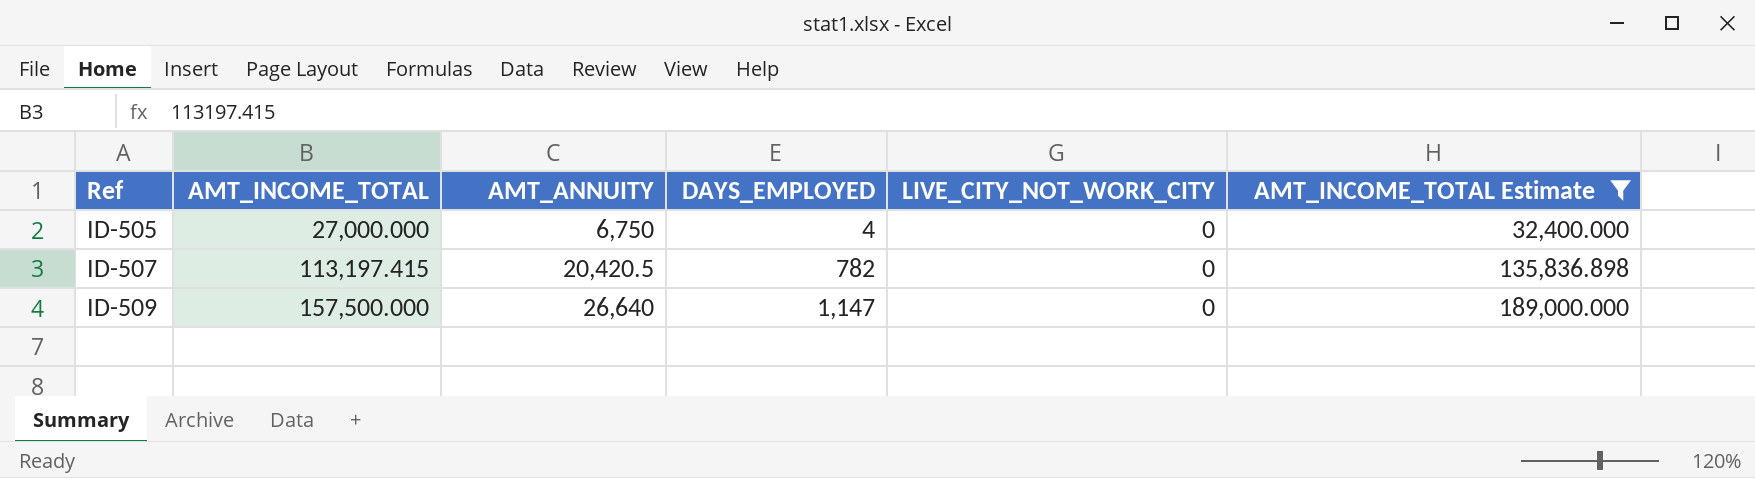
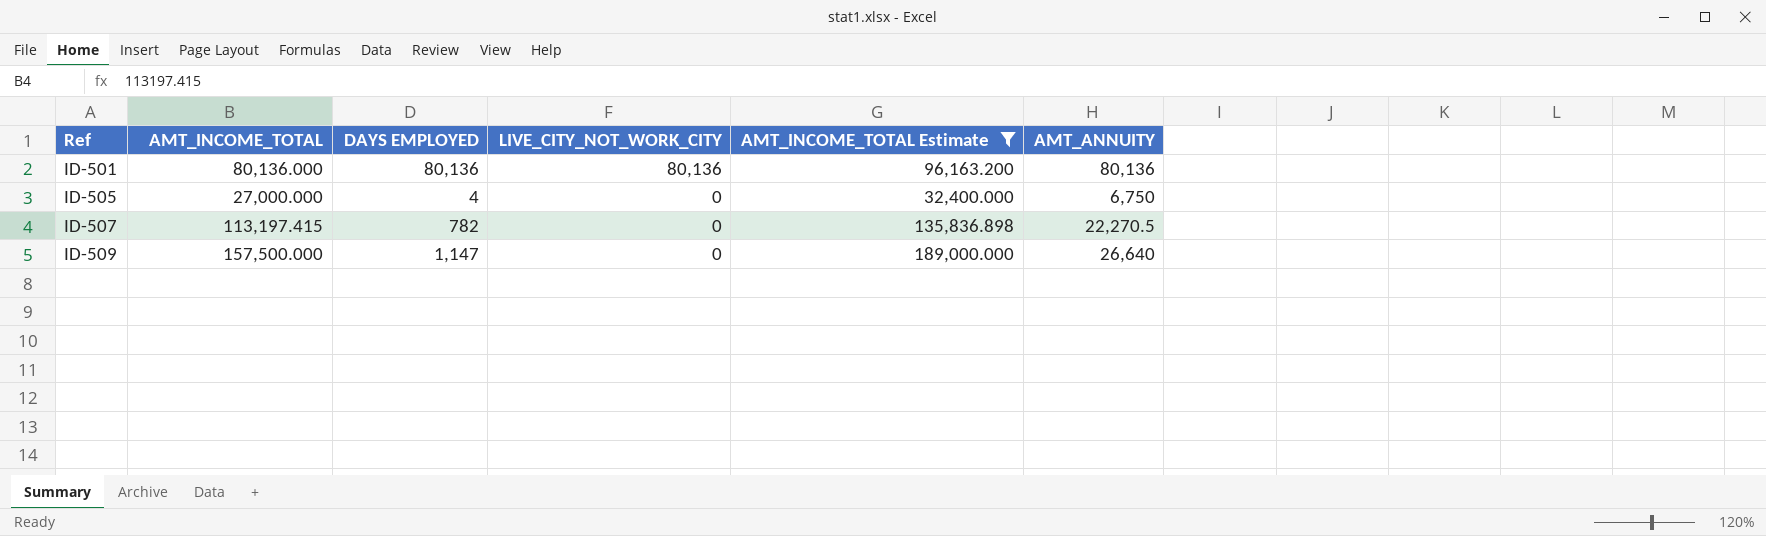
column name: DAYS_EMPLOYED -> DAYS EMPLOYED
column AMT_ANNUITY | position: 3 -> 6
row ID-501: none -> 80,136.000 | 80,136 | 80,136 | 96,163.200 | 80,136
ID-507 | AMT_ANNUITY: 20,420.5 -> 22,270.5

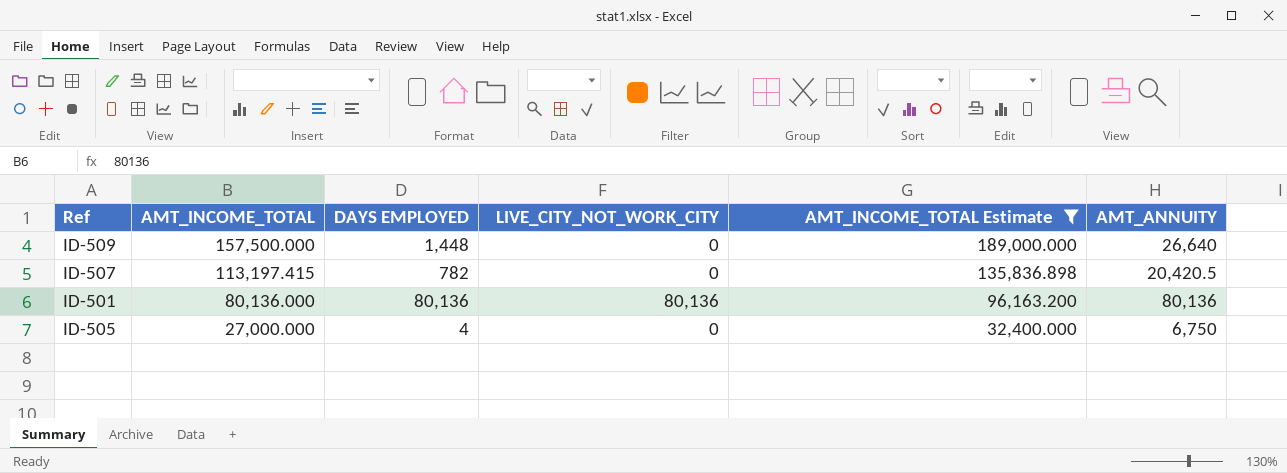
row order: Ref ascending -> AMT_INCOME_TOTAL descending
ID-509 | DAYS EMPLOYED: 1,147 -> 1,448
ID-507 | AMT_ANNUITY: 22,270.5 -> 20,420.5

